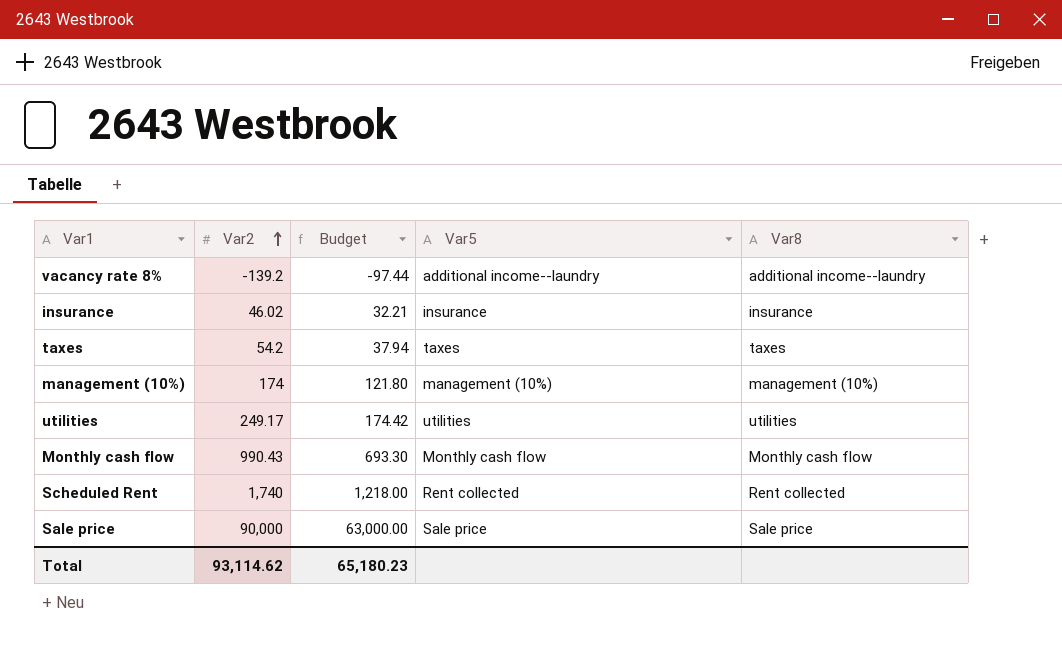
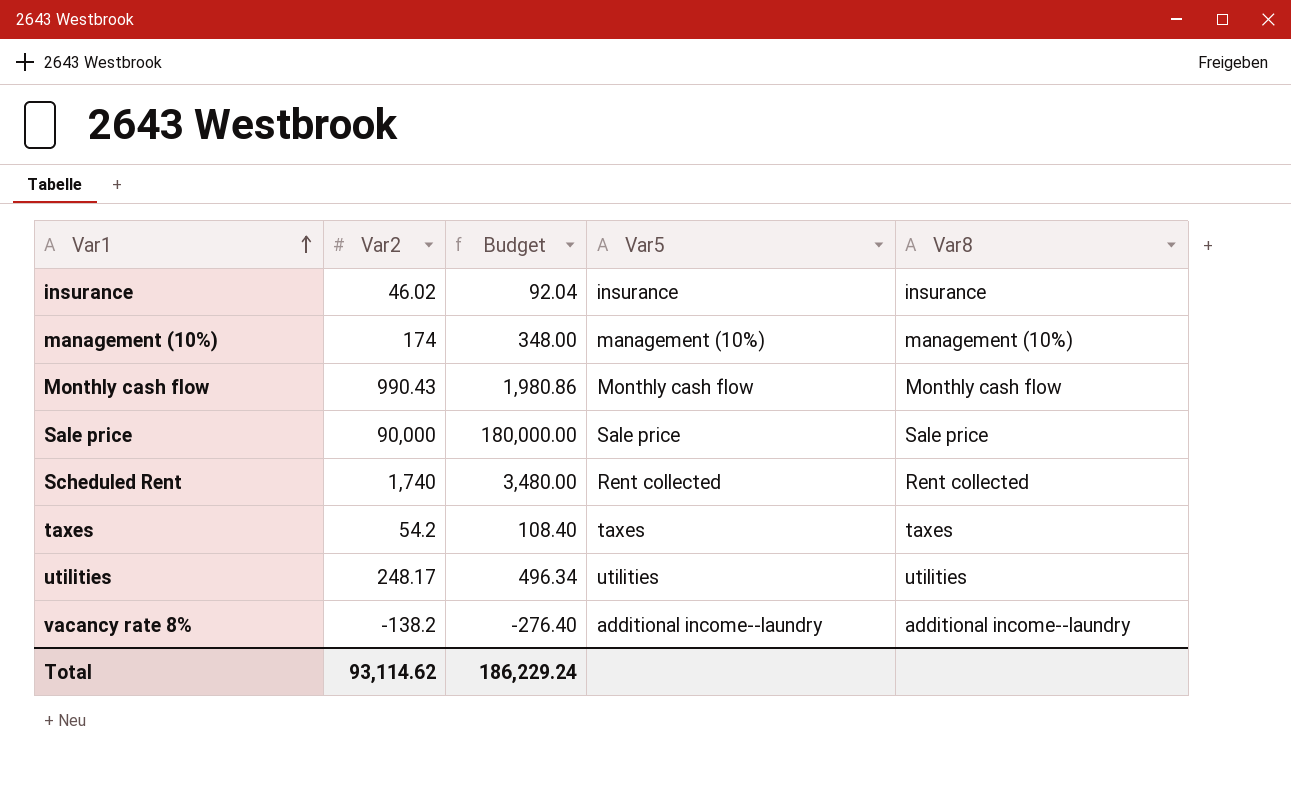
row order: Var2 ascending -> Var1 ascending
column Budget | formula: [Var2] * 0.7 -> [Var2] * 2
utilities | Var2: 249.17 -> 248.17
vacancy rate 8% | Var2: -139.2 -> -138.2
Total | Budget: 65,180.23 -> 186,229.24

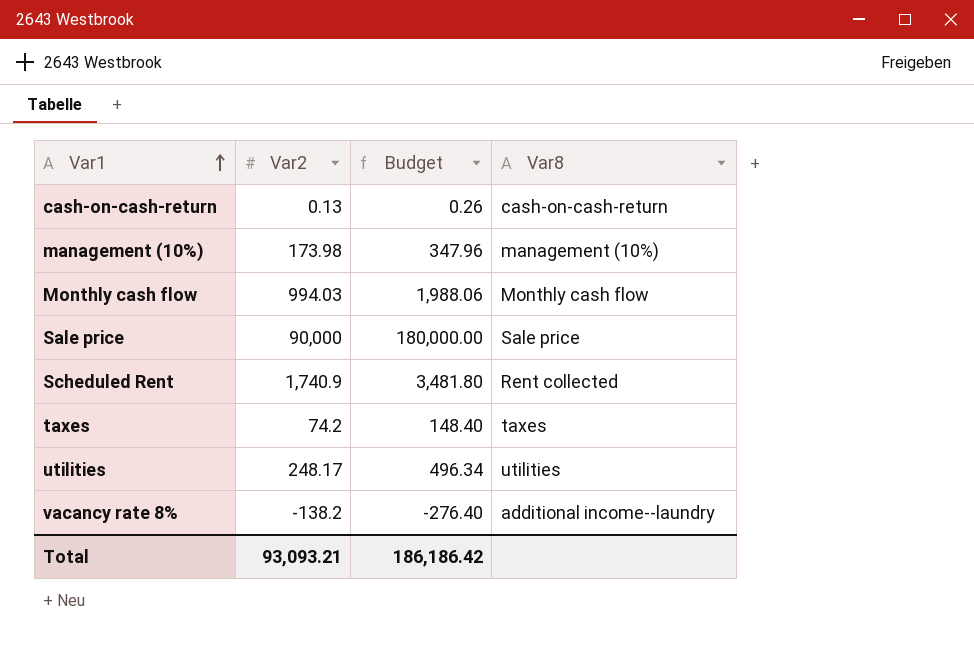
column Var5 | position: 4 -> none
row insurance: 46.02 | 92.04 | insurance | insurance -> none
row cash-on-cash-return: none -> 0.13 | 0.26 | cash-on-cash-return
management (10%) | Var2: 174 -> 173.98
management (10%) | Budget: 348.00 -> 347.96
Monthly cash flow | Var2: 990.43 -> 994.03
Monthly cash flow | Budget: 1,980.86 -> 1,988.06
Scheduled Rent | Var2: 1,740 -> 1,740.9
Scheduled Rent | Budget: 3,480.00 -> 3,481.80
taxes | Var2: 54.2 -> 74.2
taxes | Budget: 108.40 -> 148.40
Total | Var2: 93,114.62 -> 93,093.21
Total | Budget: 186,229.24 -> 186,186.42

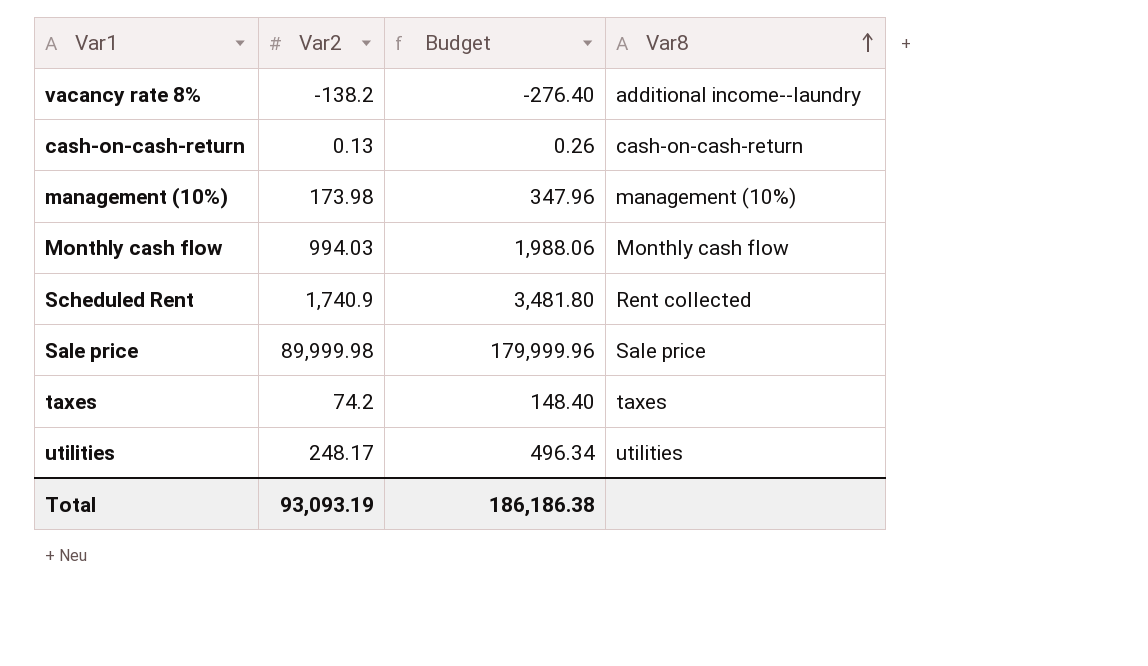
row order: Var1 ascending -> Var8 ascending
Sale price | Var2: 90,000 -> 89,999.98
Sale price | Budget: 180,000.00 -> 179,999.96
Total | Var2: 93,093.21 -> 93,093.19
Total | Budget: 186,186.42 -> 186,186.38

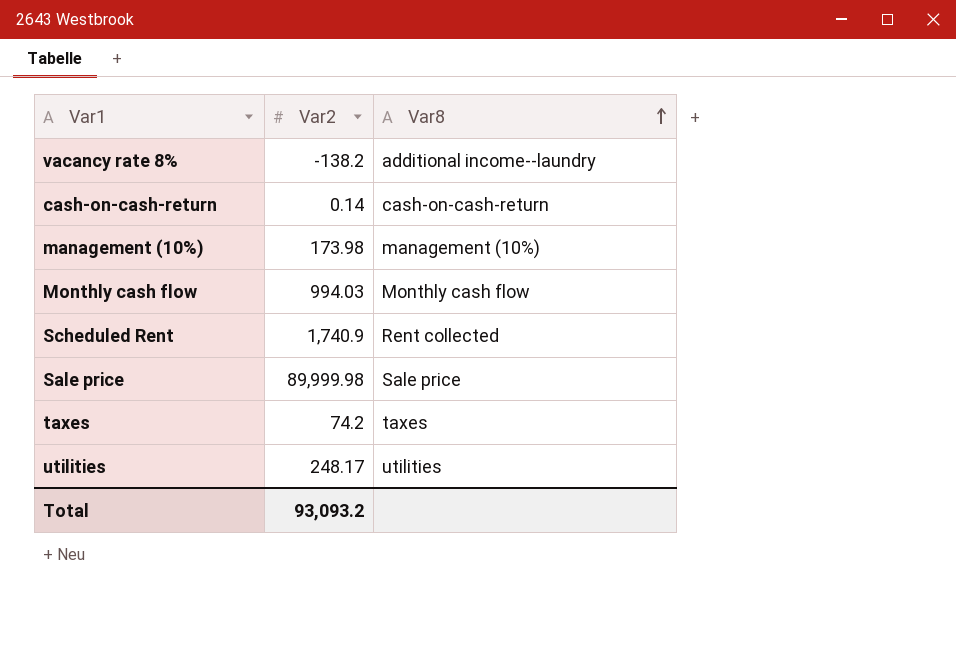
column Budget | formula: [Var2] * 2 -> none
cash-on-cash-return | Var2: 0.13 -> 0.14
Total | Var2: 93,093.19 -> 93,093.2

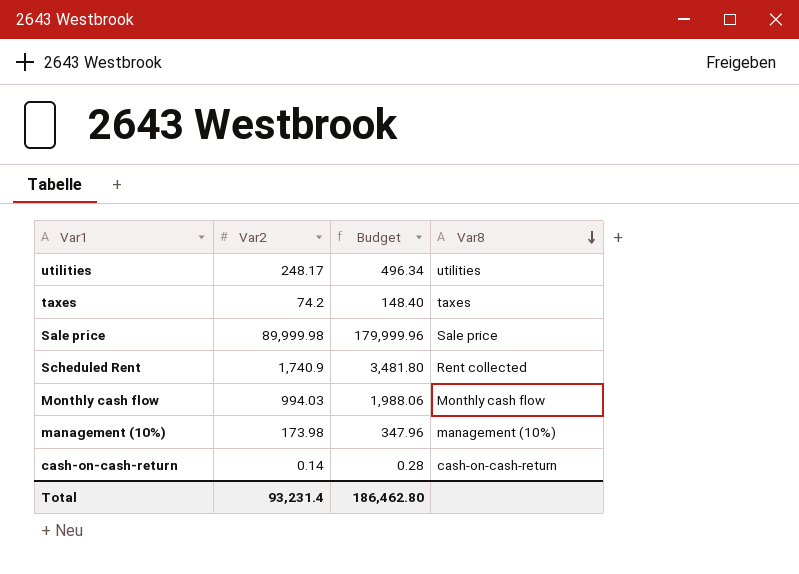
row order: Var8 ascending -> Var8 descending
column Budget | formula: none -> [Var2] * 2
row vacancy rate 8%: -138.2 | additional income--laundry -> none
Total | Var2: 93,093.2 -> 93,231.4

